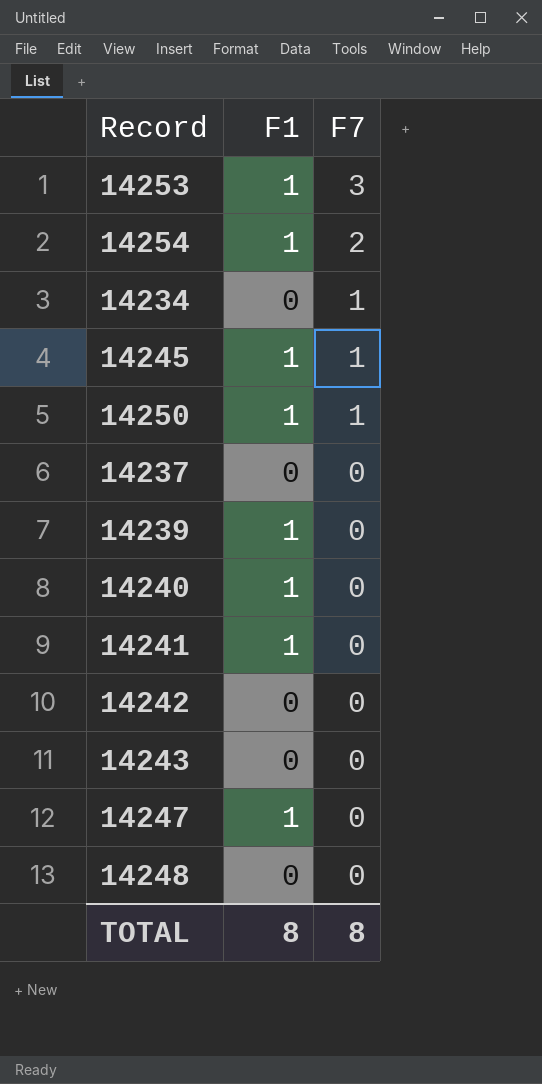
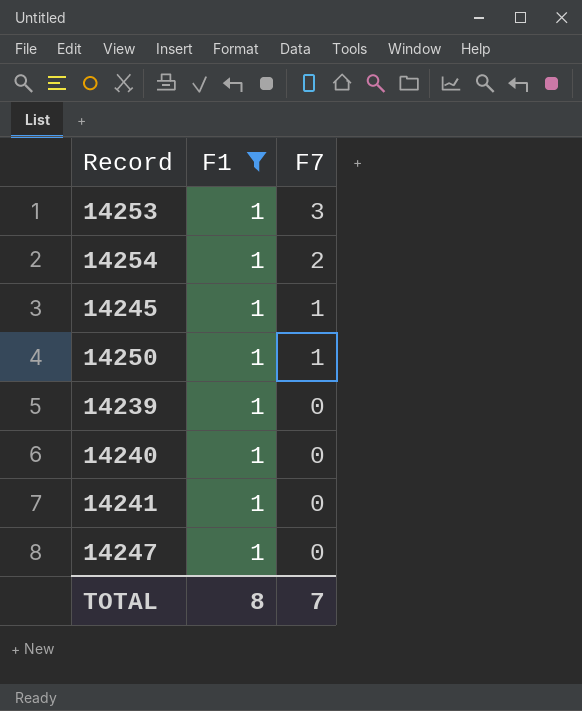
filter: none -> F1 = 1
TOTAL | F7: 8 -> 7

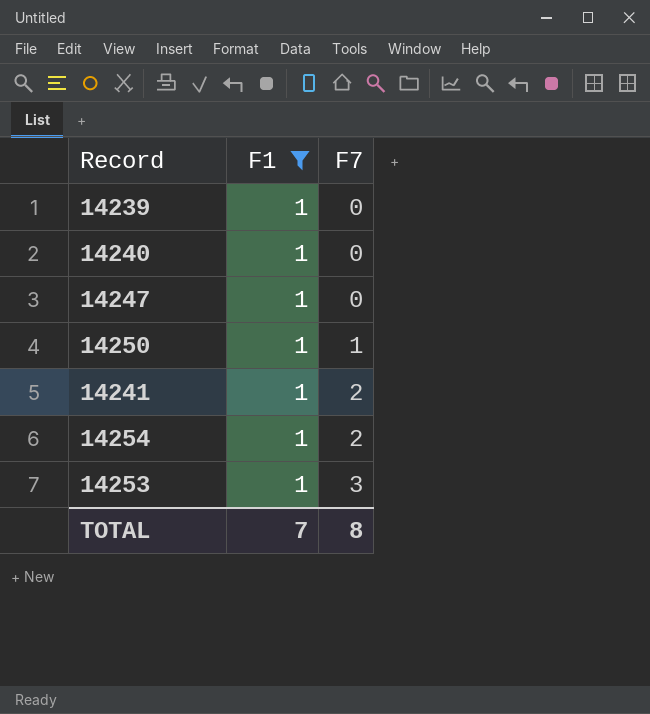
row order: F7 descending -> F7 ascending
row 14245: 1 | 1 -> none
14241 | F7: 0 -> 2
TOTAL | F1: 8 -> 7
TOTAL | F7: 7 -> 8

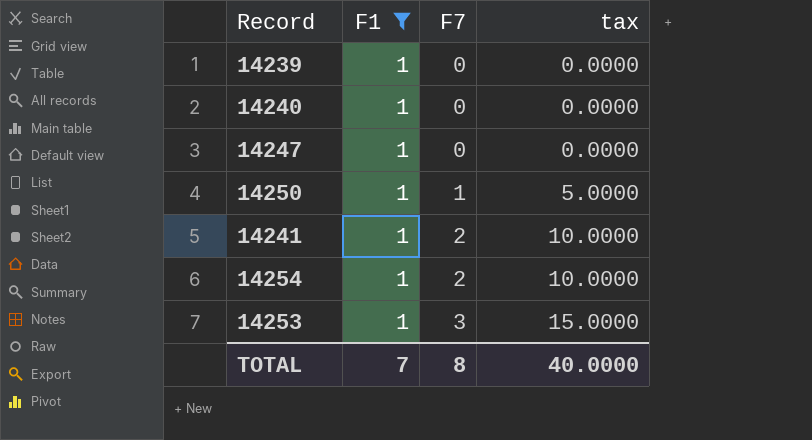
column tax | formula: none -> [F7] * 5

